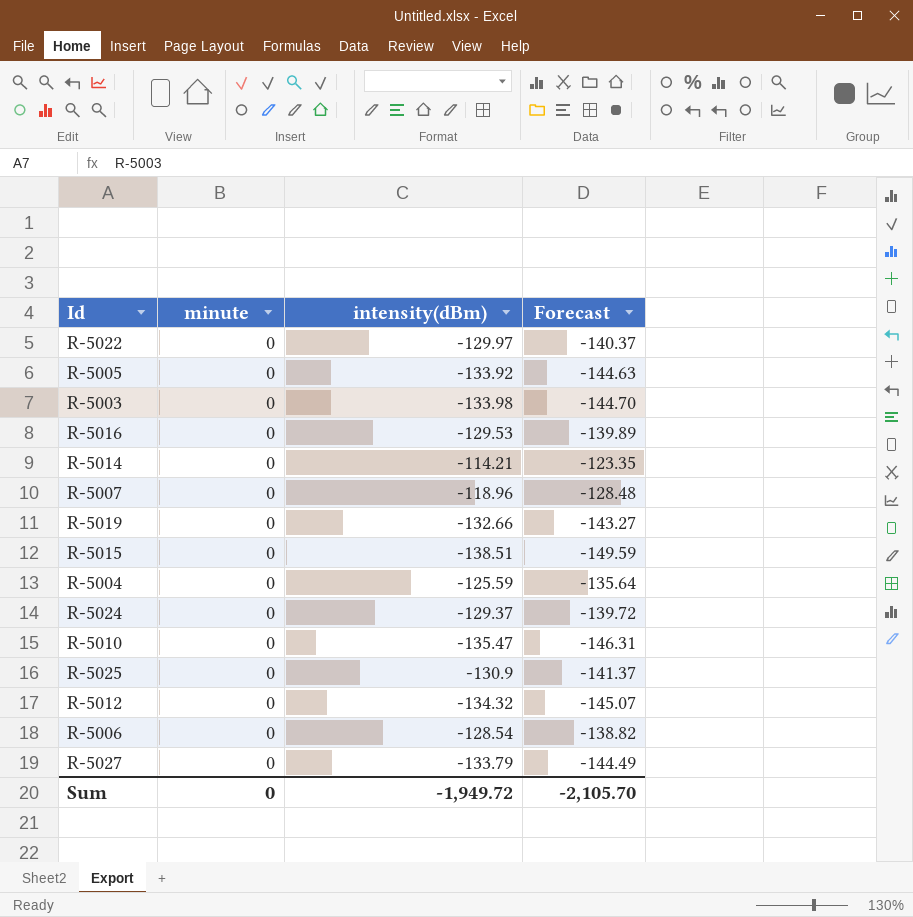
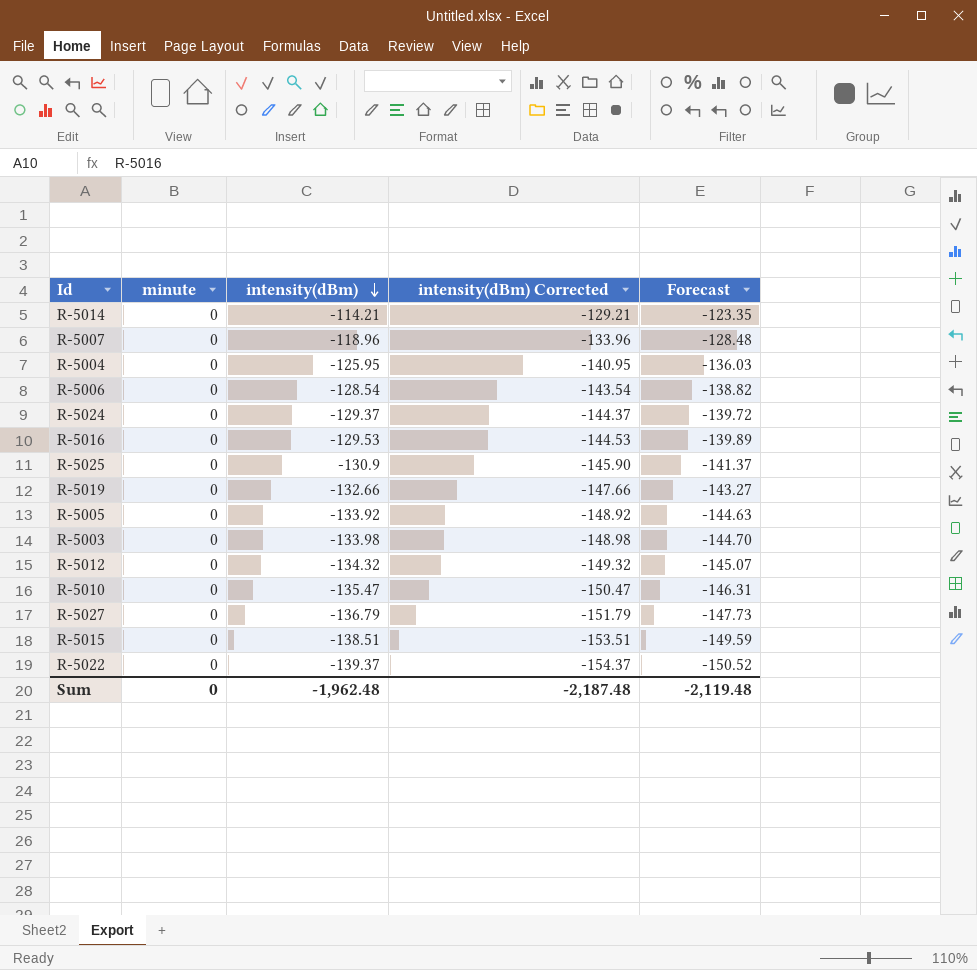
row order: none -> intensity(dBm) descending
column intensity(dBm) Corrected | formula: none -> [intensity(dBm)] - 15
R-5004 | intensity(dBm): -125.59 -> -125.95
R-5004 | Forecast: -135.64 -> -136.03
R-5027 | intensity(dBm): -133.79 -> -136.79
R-5027 | Forecast: -144.49 -> -147.73
R-5022 | intensity(dBm): -129.97 -> -139.37
R-5022 | Forecast: -140.37 -> -150.52
Sum | intensity(dBm): -1,949.72 -> -1,962.48
Sum | Forecast: -2,105.70 -> -2,119.48

